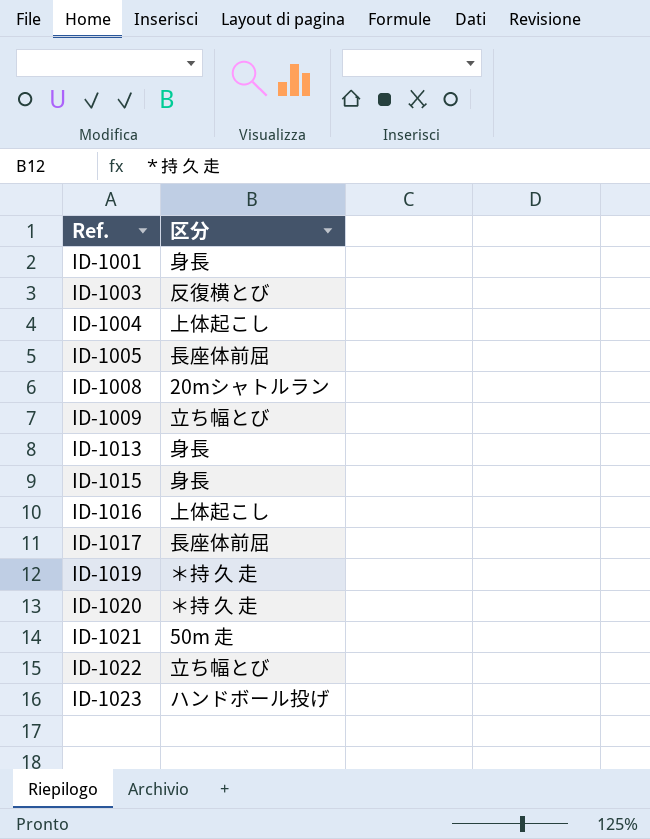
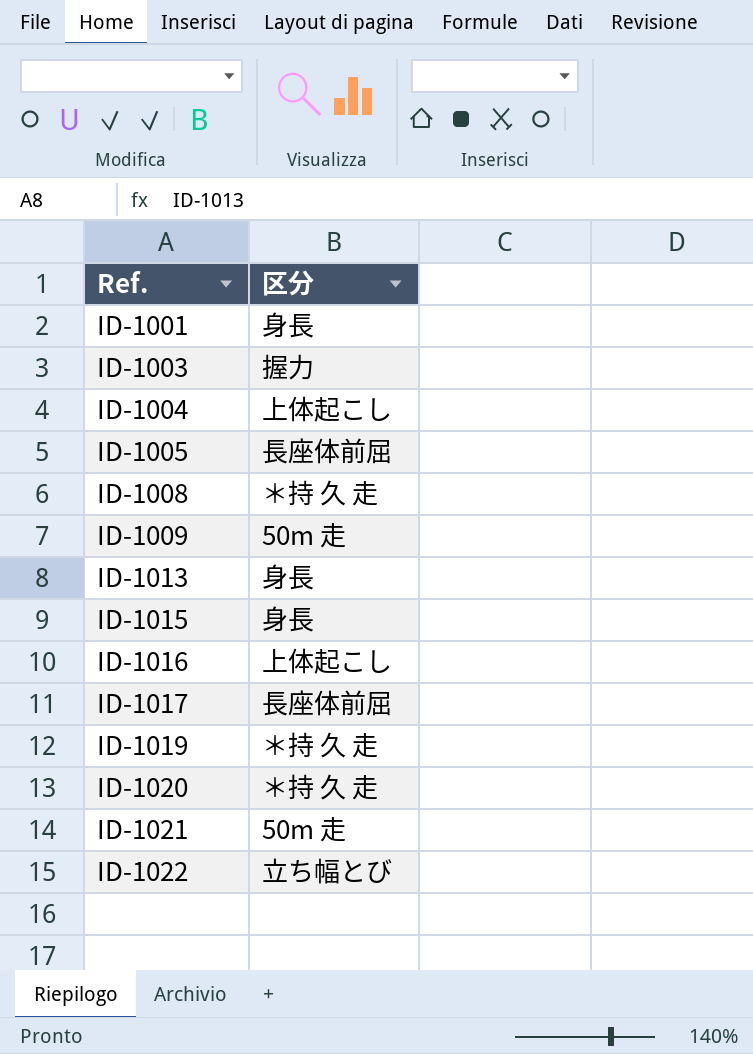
row ID-1023: ハンドボール投げ -> none
ID-1003 | 区分: 反復横とび -> 握力
ID-1008 | 区分: 20mシャトルラン -> ＊持 久 走
ID-1009 | 区分: 立ち幅とび -> 50m 走

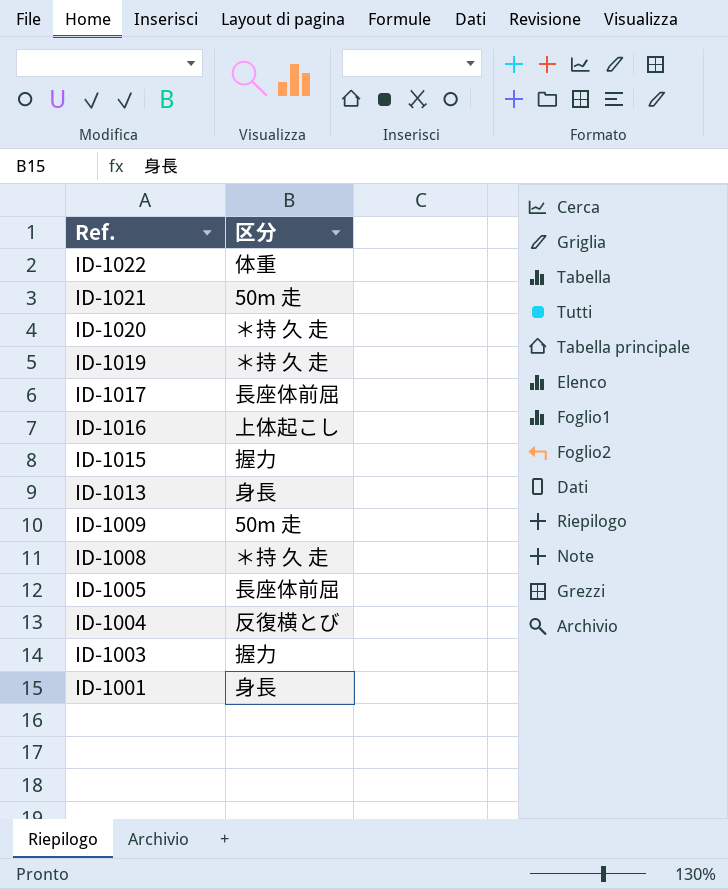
row order: Ref. ascending -> Ref. descending
ID-1022 | 区分: 立ち幅とび -> 体重
ID-1015 | 区分: 身長 -> 握力
ID-1004 | 区分: 上体起こし -> 反復横とび

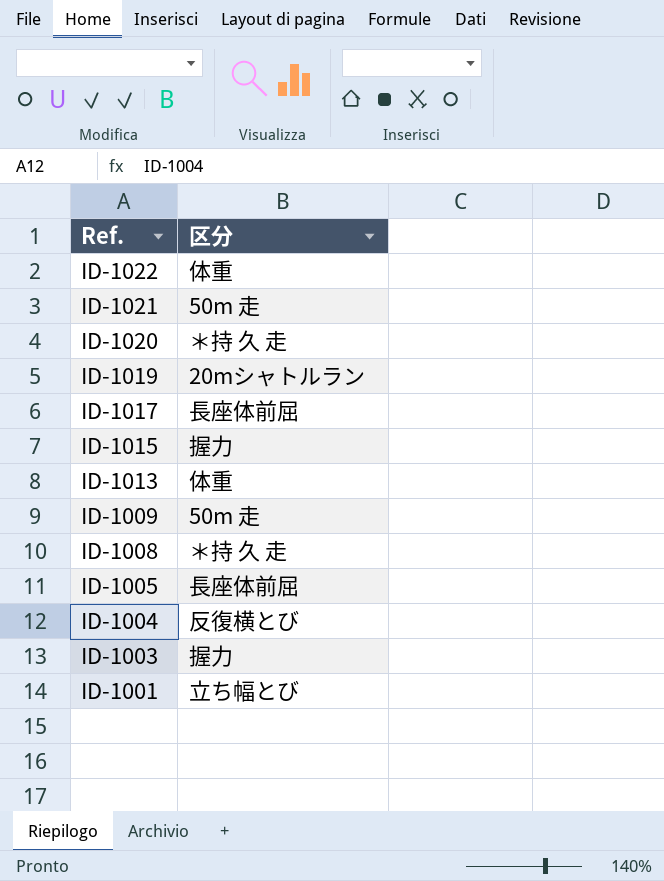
row ID-1016: 上体起こし -> none
ID-1019 | 区分: ＊持 久 走 -> 20mシャトルラン
ID-1013 | 区分: 身長 -> 体重
ID-1001 | 区分: 身長 -> 立ち幅とび

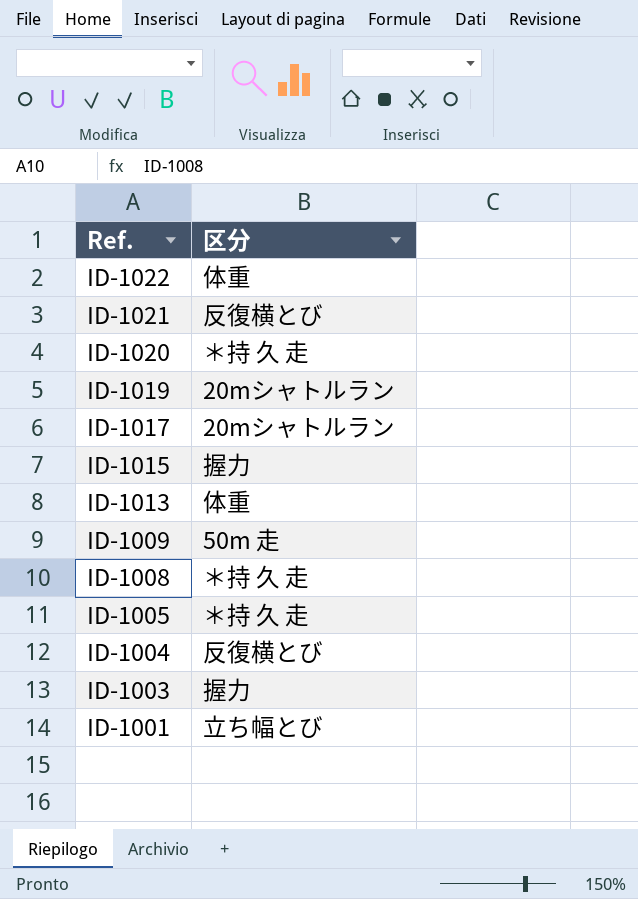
ID-1021 | 区分: 50m 走 -> 反復横とび
ID-1017 | 区分: 長座体前屈 -> 20mシャトルラン
ID-1005 | 区分: 長座体前屈 -> ＊持 久 走

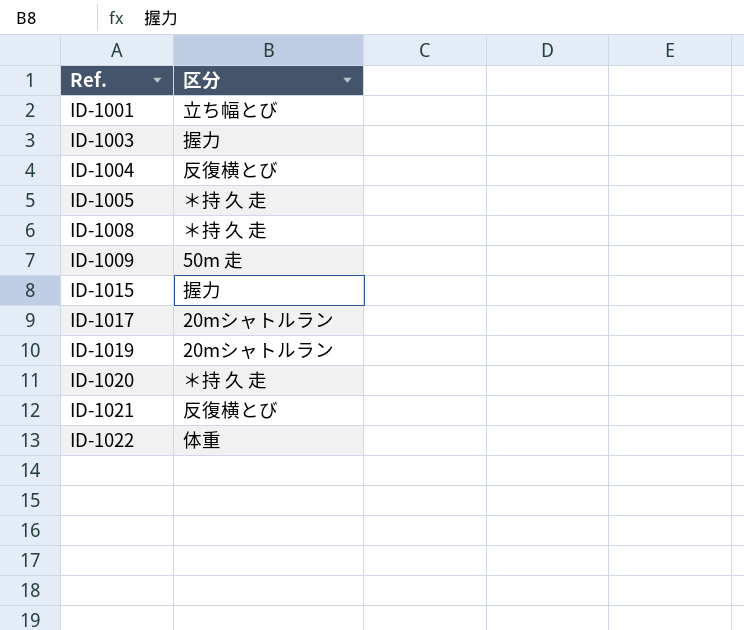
row order: Ref. descending -> Ref. ascending
row ID-1013: 体重 -> none

